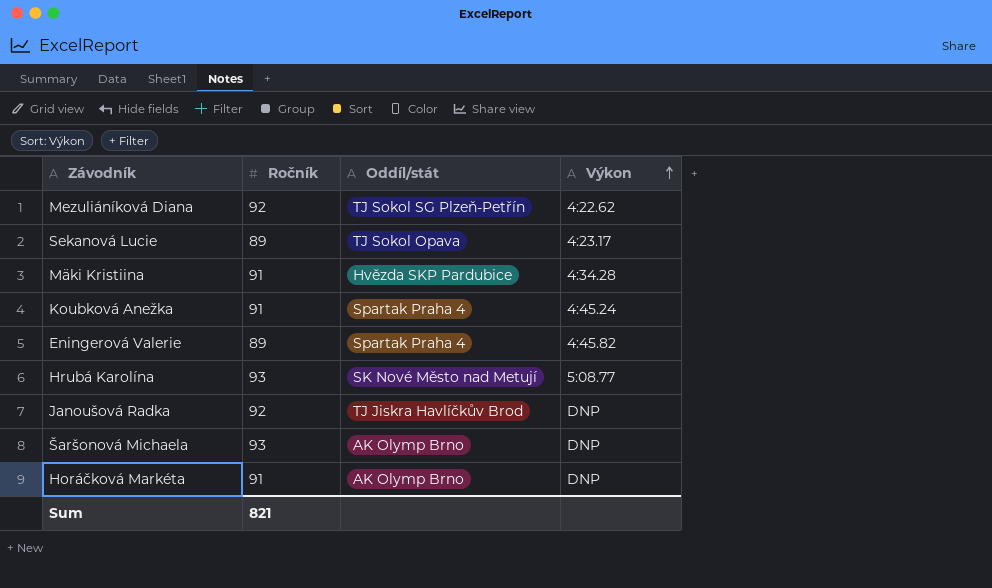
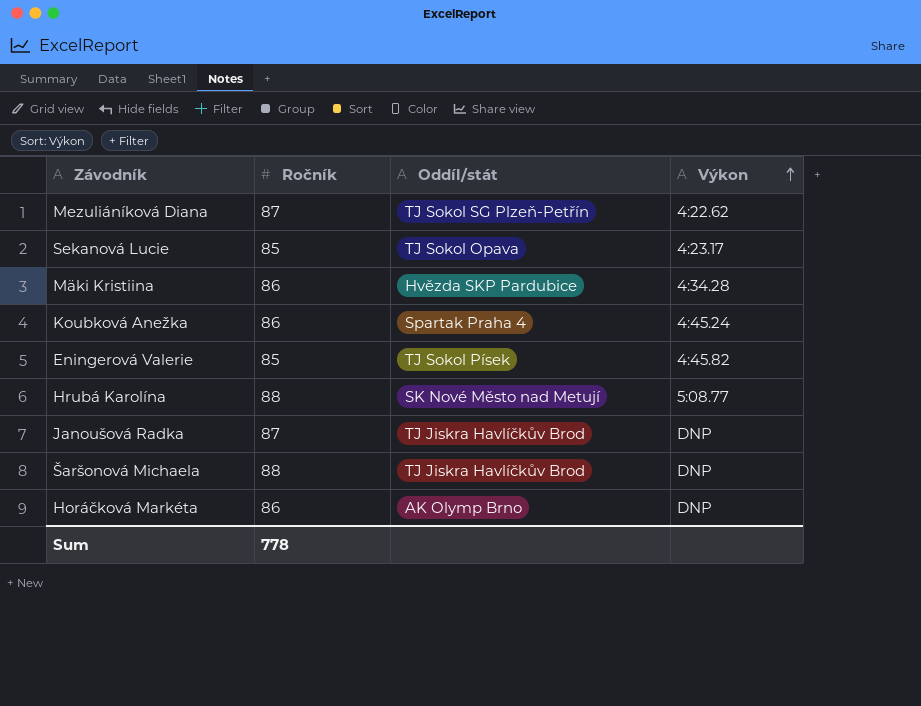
Mezuliáníková Diana | Ročník: 92 -> 87
Sekanová Lucie | Ročník: 89 -> 85
Mäki Kristiina | Ročník: 91 -> 86
Koubková Anežka | Ročník: 91 -> 86
Eningerová Valerie | Ročník: 89 -> 85
Eningerová Valerie | Oddíl/stát: Spartak Praha 4 -> TJ Sokol Písek
Hrubá Karolína | Ročník: 93 -> 88
Janoušová Radka | Ročník: 92 -> 87
Šaršonová Michaela | Ročník: 93 -> 88
Šaršonová Michaela | Oddíl/stát: AK Olymp Brno -> TJ Jiskra Havlíčkův Brod
Horáčková Markéta | Ročník: 91 -> 86
Sum | Ročník: 821 -> 778

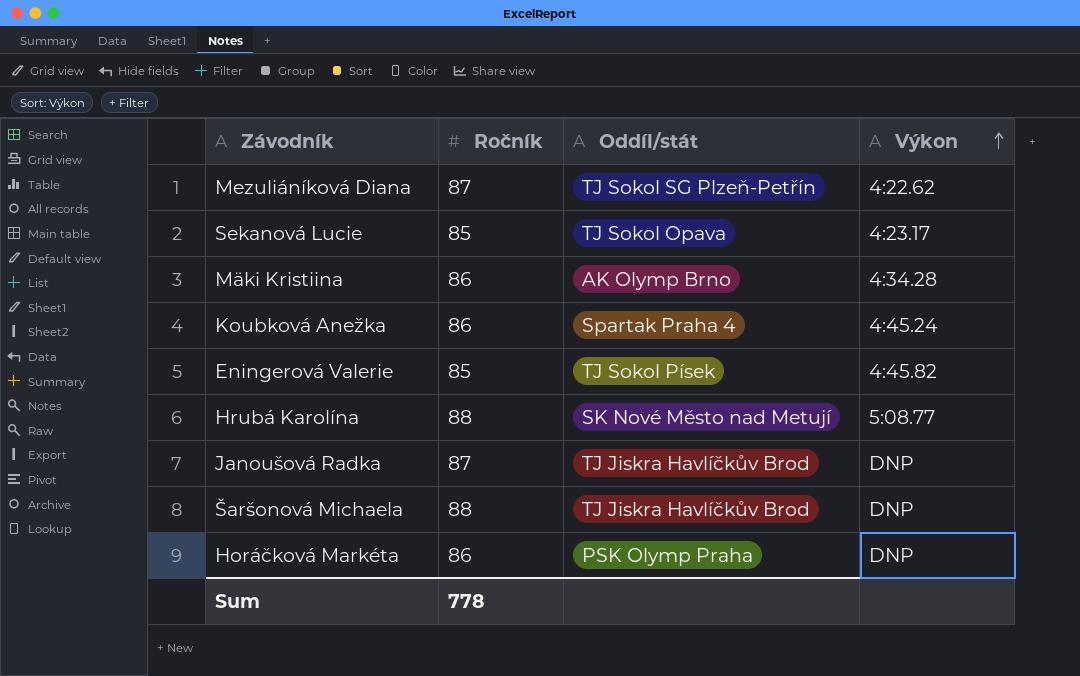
Mäki Kristiina | Oddíl/stát: Hvězda SKP Pardubice -> AK Olymp Brno
Horáčková Markéta | Oddíl/stát: AK Olymp Brno -> PSK Olymp Praha

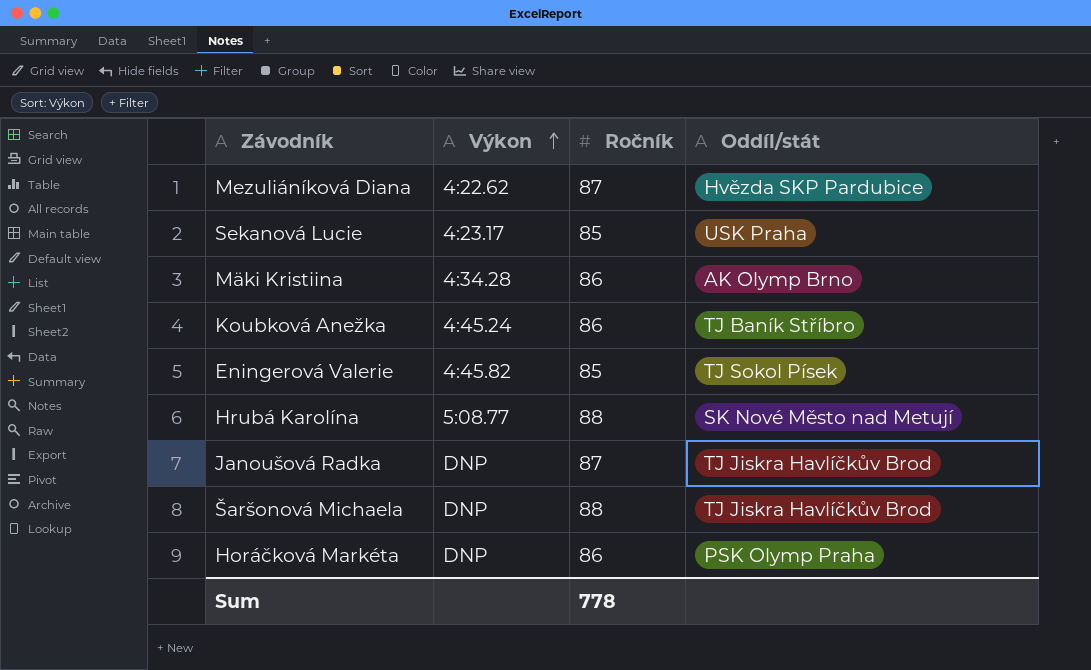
column Výkon | position: 4 -> 2
Mezuliáníková Diana | Oddíl/stát: TJ Sokol SG Plzeň-Petřín -> Hvězda SKP Pardubice
Sekanová Lucie | Oddíl/stát: TJ Sokol Opava -> USK Praha
Koubková Anežka | Oddíl/stát: Spartak Praha 4 -> TJ Baník Stříbro

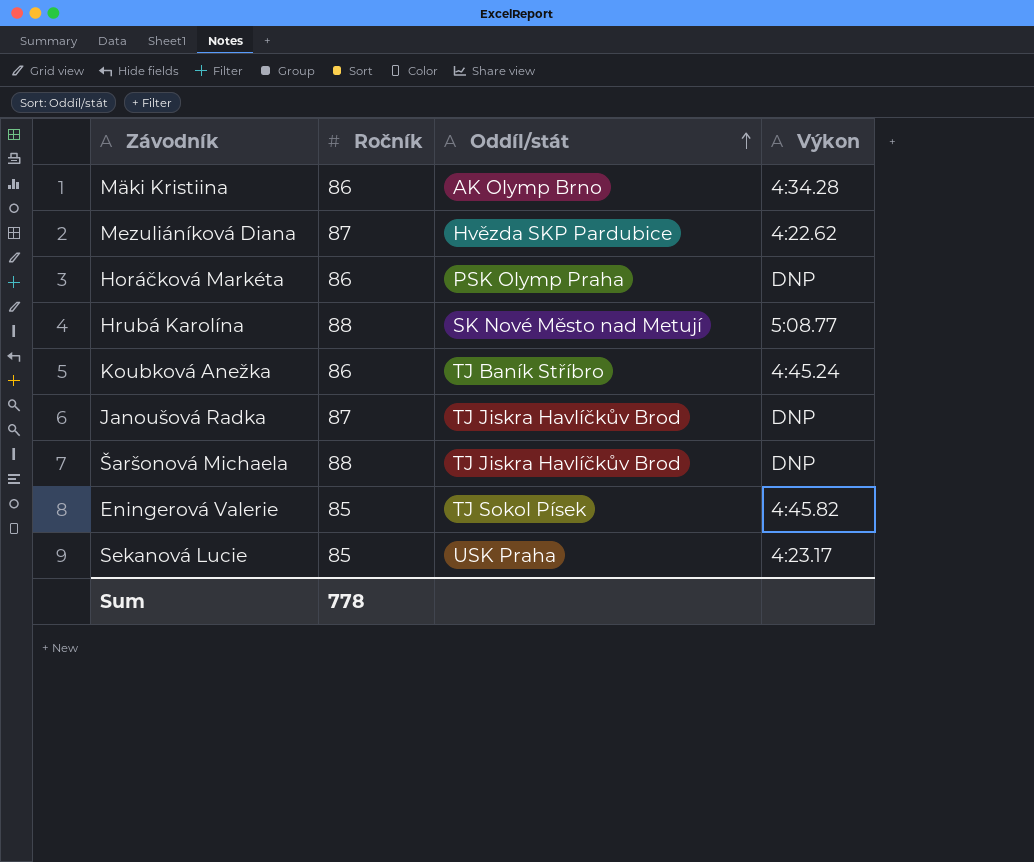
row order: Výkon ascending -> Oddíl/stát ascending
column Výkon | position: 2 -> 4

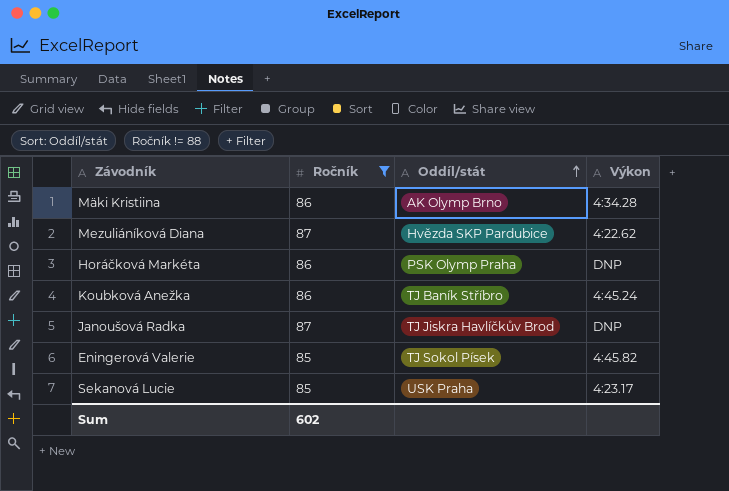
filter: none -> Ročník != 88
Sum | Ročník: 778 -> 602

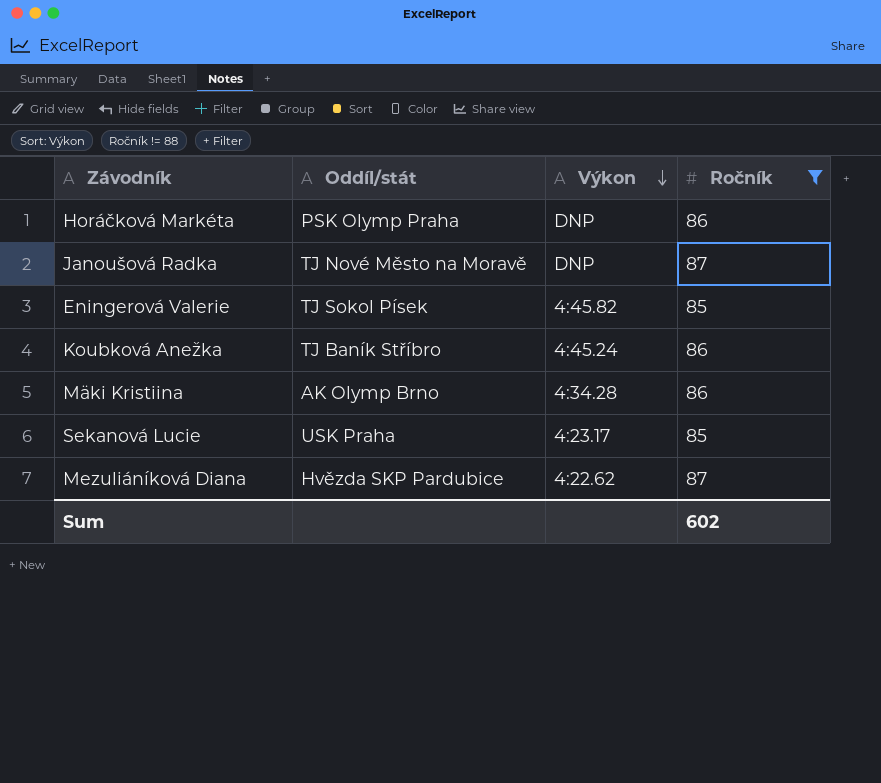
row order: Oddíl/stát ascending -> Výkon descending
column Ročník | position: 2 -> 4
Janoušová Radka | Oddíl/stát: TJ Jiskra Havlíčkův Brod -> TJ Nové Město na Moravě

